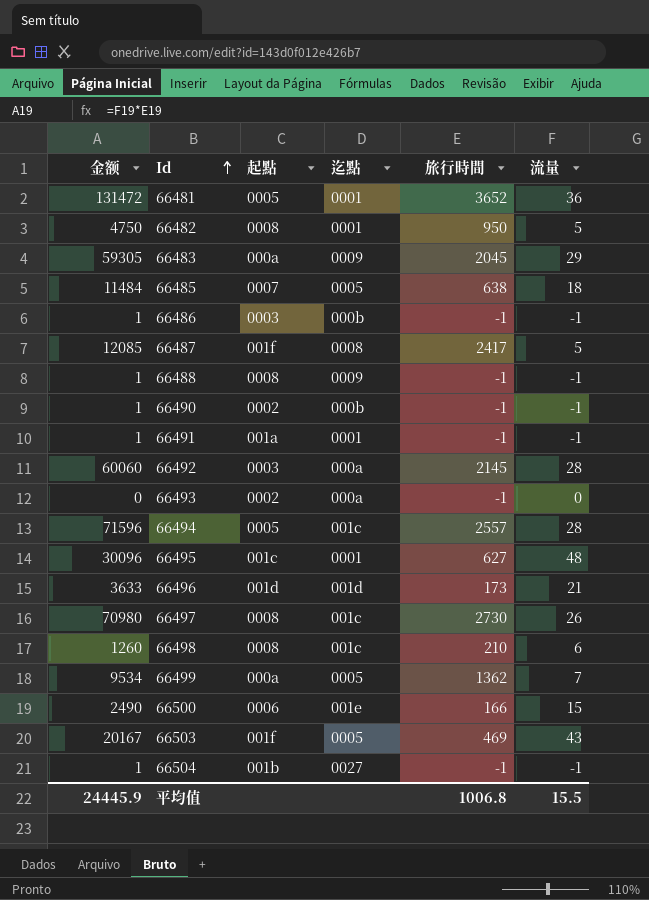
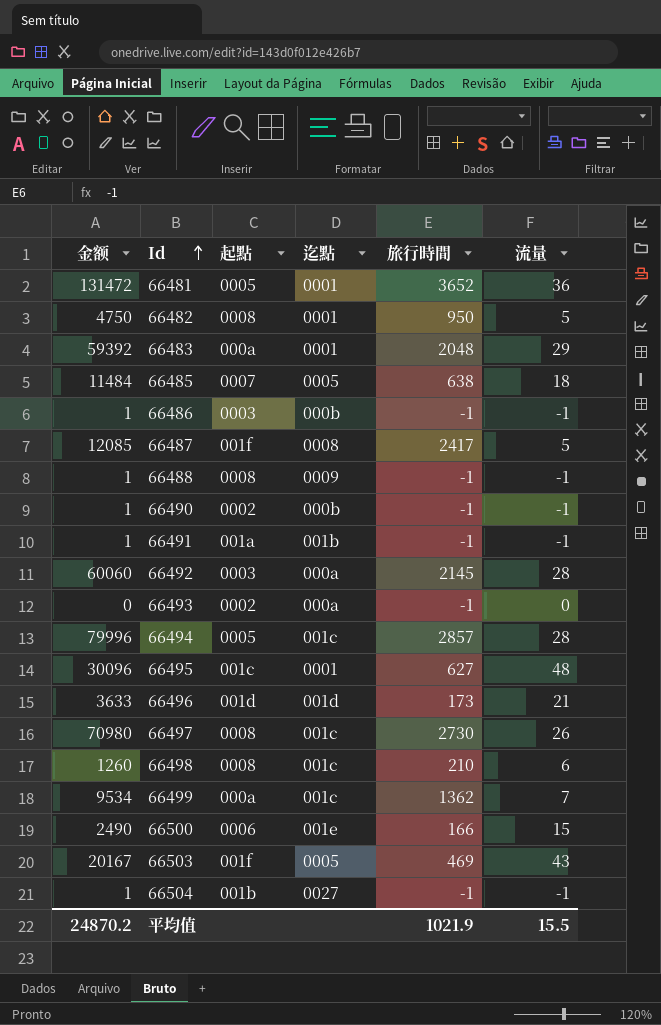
66483 | 金额: 59305 -> 59392
66483 | 迄點: 0009 -> 0001
66483 | 旅行時間: 2045 -> 2048
66491 | 迄點: 0001 -> 001b
66494 | 金额: 71596 -> 79996
66494 | 旅行時間: 2557 -> 2857
66499 | 迄點: 0005 -> 001c
平均值 | 金额: 24445.9 -> 24870.2
平均值 | 旅行時間: 1006.8 -> 1021.9

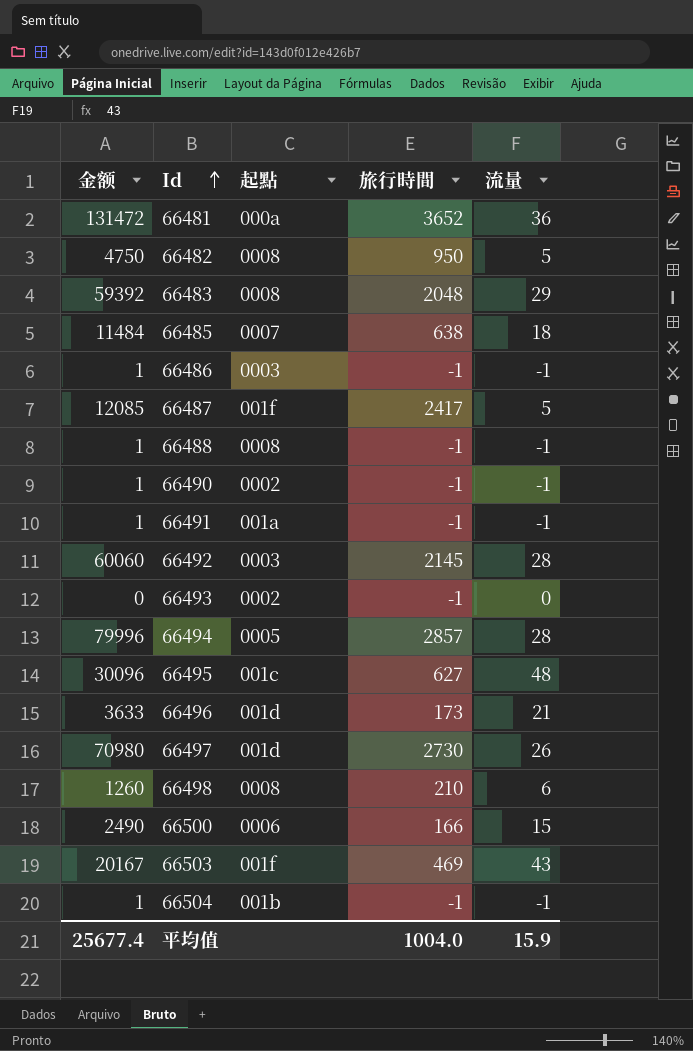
column 迄點 | position: 4 -> none
row 66499: 9534 | 000a | 001c | 1362 | 7 -> none
66481 | 起點: 0005 -> 000a
66483 | 起點: 000a -> 0008
66497 | 起點: 0008 -> 001d
平均值 | 金额: 24870.2 -> 25677.4
平均值 | 旅行時間: 1021.9 -> 1004.0
平均值 | 流量: 15.5 -> 15.9

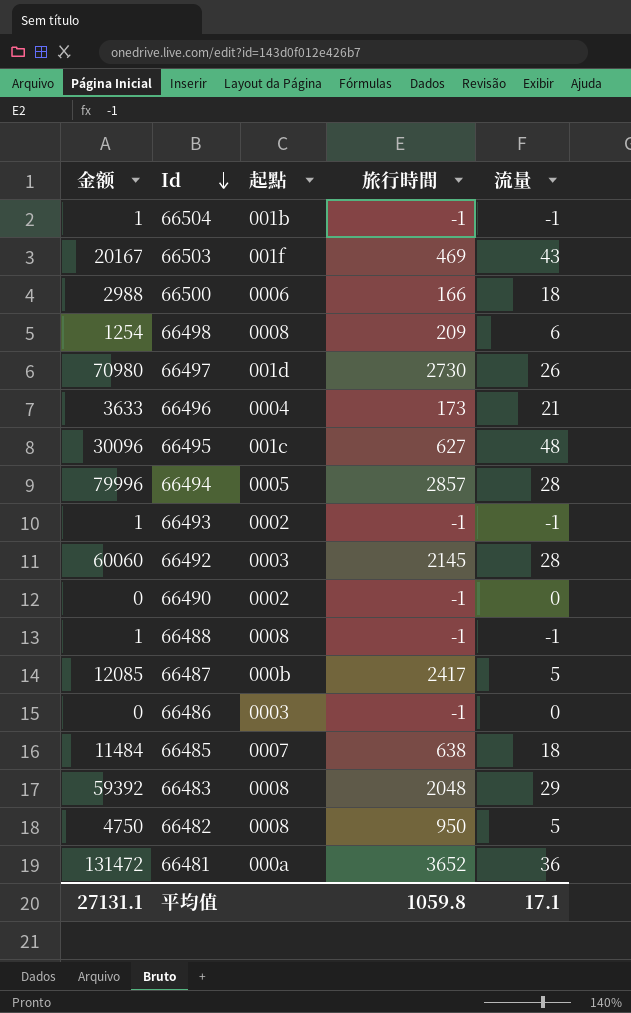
row order: Id ascending -> Id descending
row 66491: 1 | 001a | -1 | -1 -> none
66500 | 金额: 2490 -> 2988
66500 | 流量: 15 -> 18
66498 | 金额: 1260 -> 1254
66498 | 旅行時間: 210 -> 209
66496 | 起點: 001d -> 0004
66493 | 金额: 0 -> 1
66493 | 流量: 0 -> -1
66490 | 金额: 1 -> 0
66490 | 流量: -1 -> 0
66487 | 起點: 001f -> 000b
66486 | 金额: 1 -> 0
66486 | 流量: -1 -> 0
平均值 | 金额: 25677.4 -> 27131.1
平均值 | 旅行時間: 1004.0 -> 1059.8
平均值 | 流量: 15.9 -> 17.1

